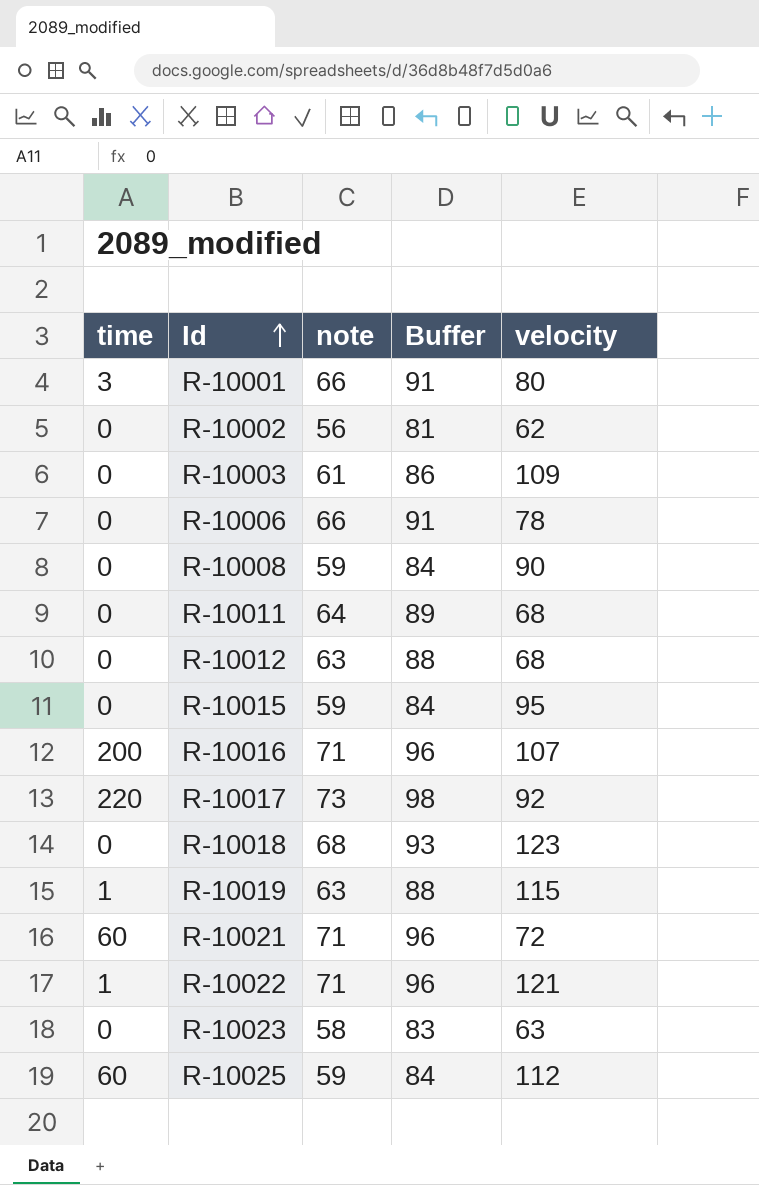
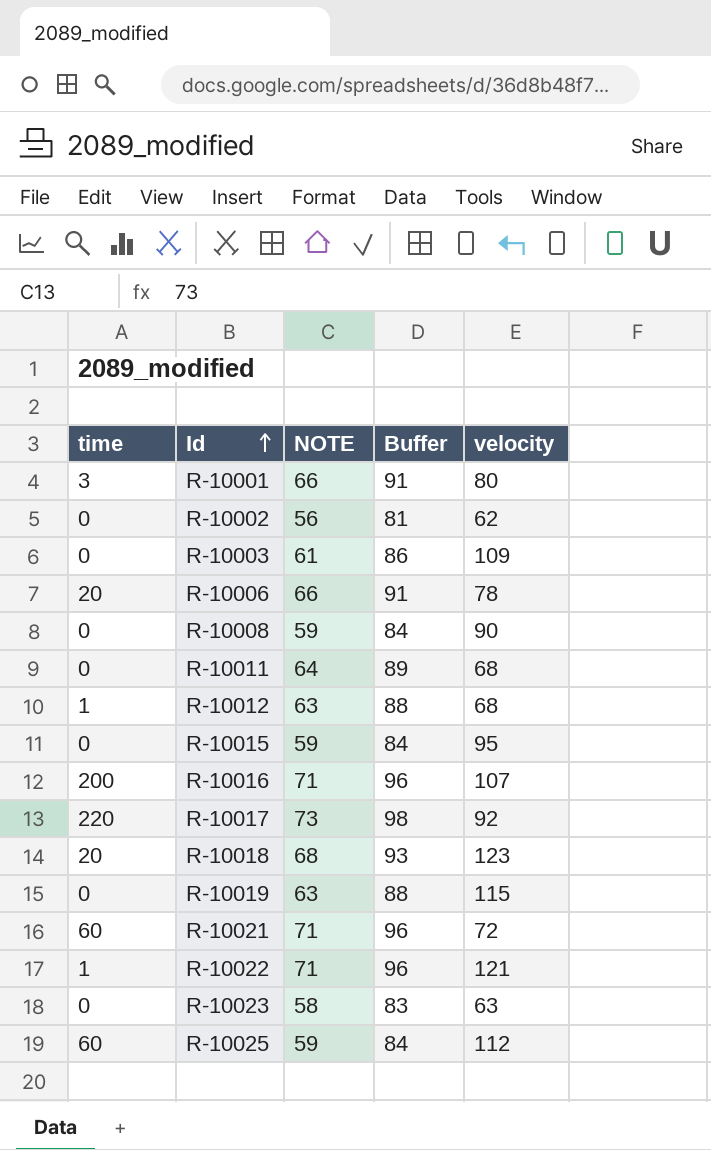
column name: note -> NOTE
R-10006 | time: 0 -> 20
R-10012 | time: 0 -> 1
R-10018 | time: 0 -> 20
R-10019 | time: 1 -> 0

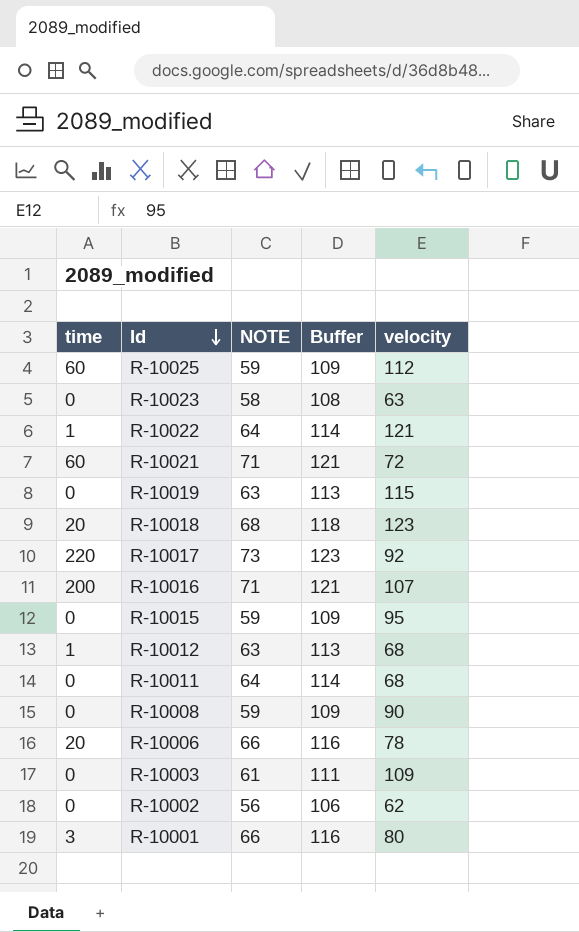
row order: Id ascending -> Id descending
column Buffer | formula: [NOTE] + 25 -> [NOTE] + 50
R-10022 | NOTE: 71 -> 64

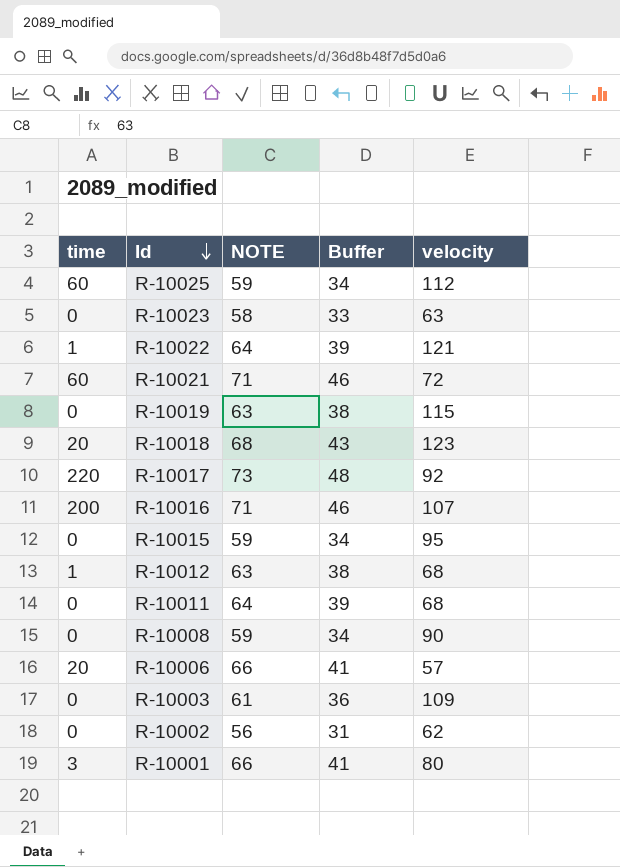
column Buffer | formula: [NOTE] + 50 -> [NOTE] - 25
R-10006 | velocity: 78 -> 57

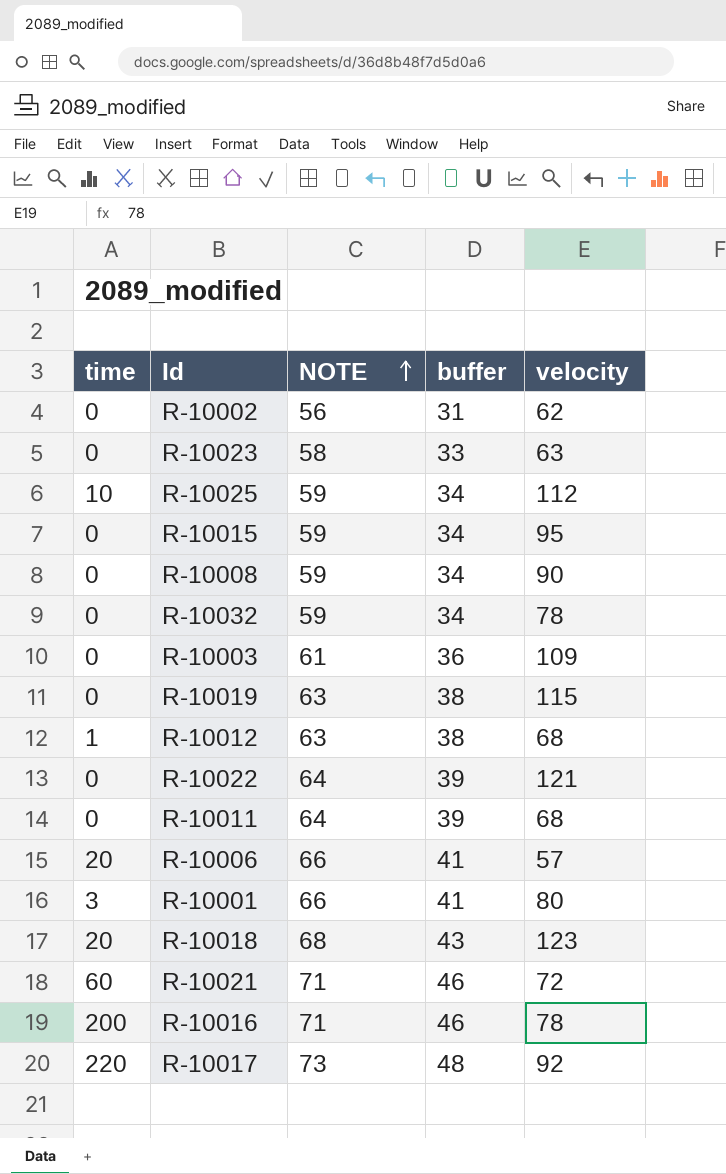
row order: Id descending -> NOTE ascending
column name: Buffer -> buffer
R-10025 | time: 60 -> 10
row R-10032: none -> 0 | 59 | 34 | 78
R-10022 | time: 1 -> 0
R-10016 | velocity: 107 -> 78

